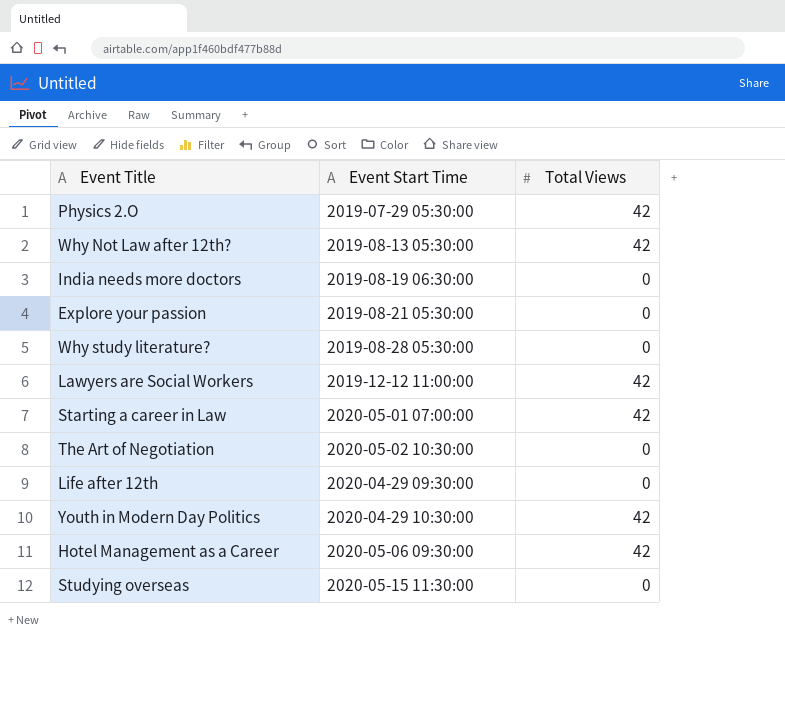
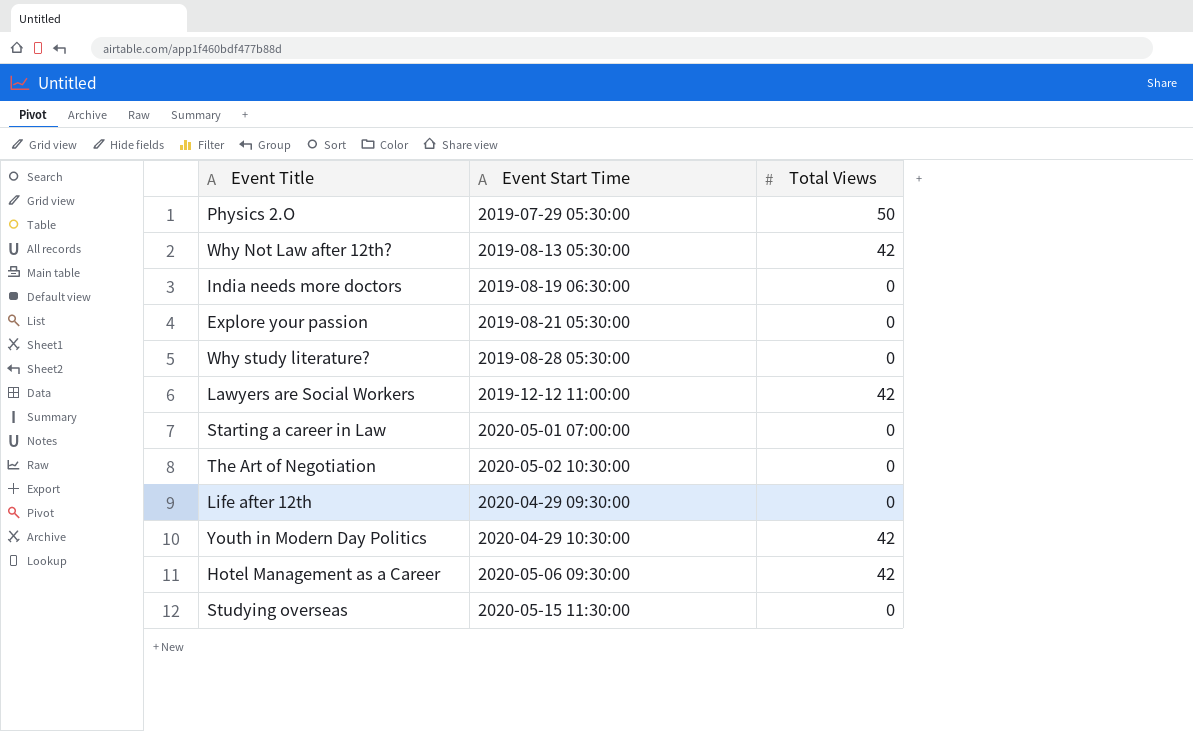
Physics 2.O | Total Views: 42 -> 50
Starting a career in Law | Total Views: 42 -> 0

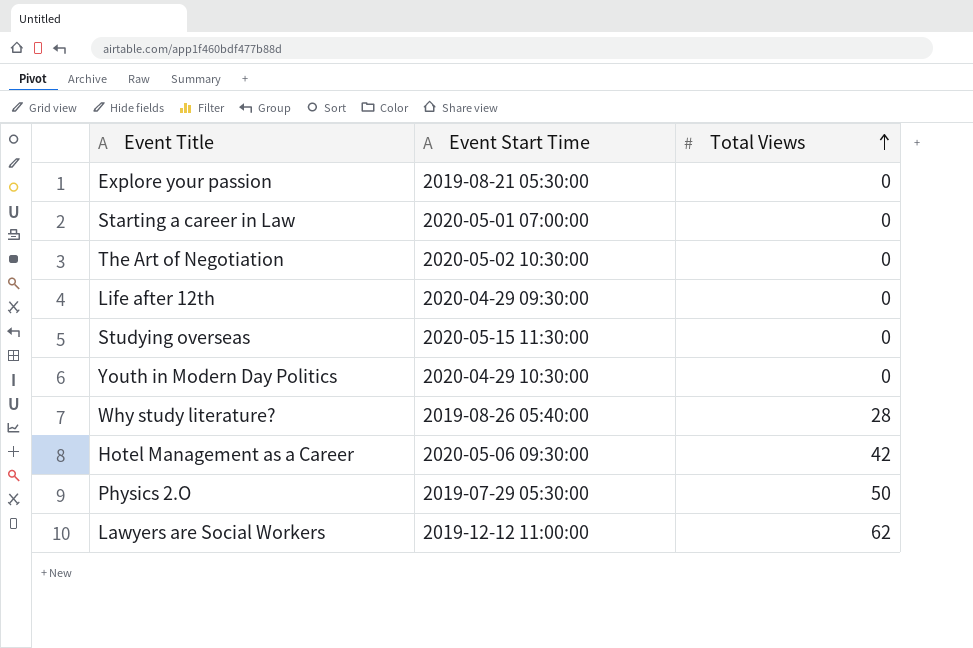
row order: none -> Total Views ascending
row Why Not Law after 12th?: 2019-08-13 05:30:00 | 42 -> none
row India needs more doctors: 2019-08-19 06:30:00 | 0 -> none
Youth in Modern Day Politics | Total Views: 42 -> 0
Why study literature? | Event Start Time: 2019-08-28 05:30:00 -> 2019-08-26 05:40:00
Why study literature? | Total Views: 0 -> 28
Lawyers are Social Workers | Total Views: 42 -> 62

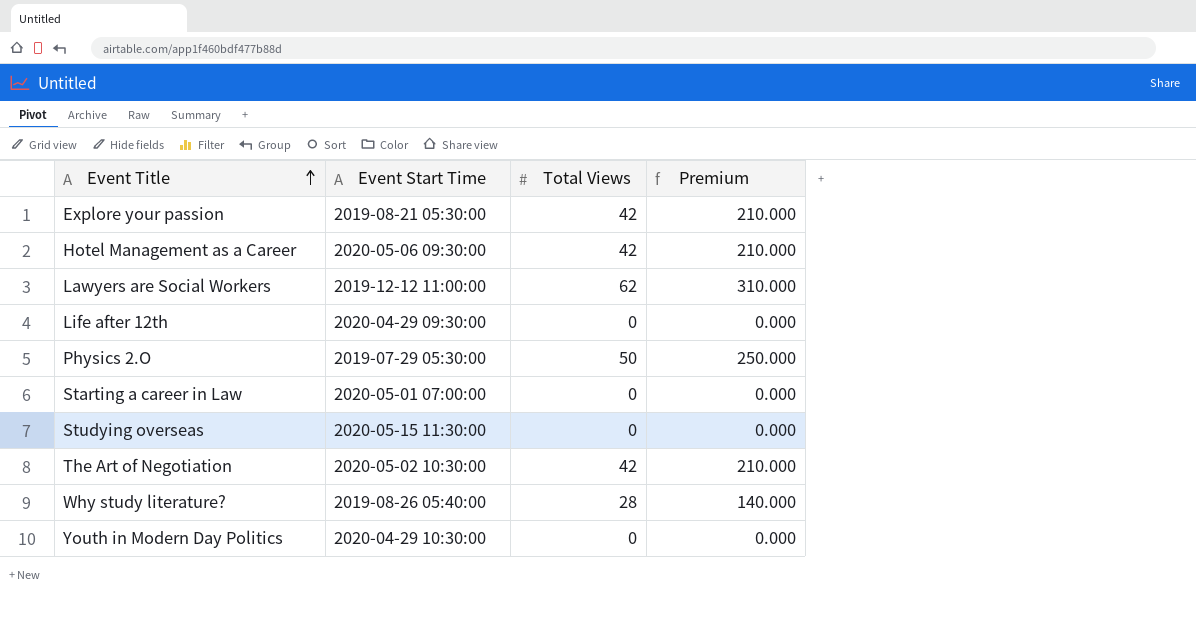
row order: Total Views ascending -> Event Title ascending
column Premium | formula: none -> [Total Views] * 5
Explore your passion | Total Views: 0 -> 42
The Art of Negotiation | Total Views: 0 -> 42

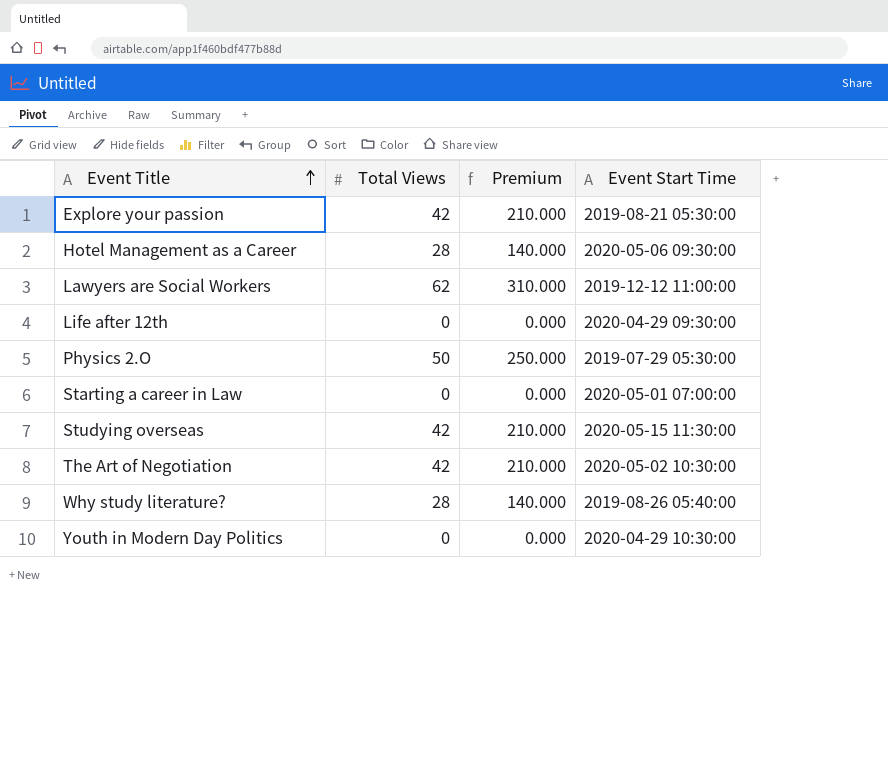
column Event Start Time | position: 2 -> 4
Hotel Management as a Career | Total Views: 42 -> 28
Hotel Management as a Career | Premium: 210.000 -> 140.000
Studying overseas | Total Views: 0 -> 42
Studying overseas | Premium: 0.000 -> 210.000

